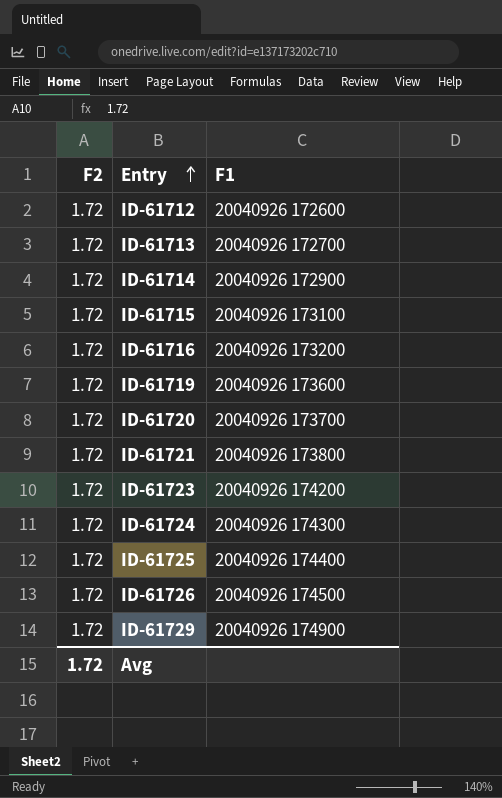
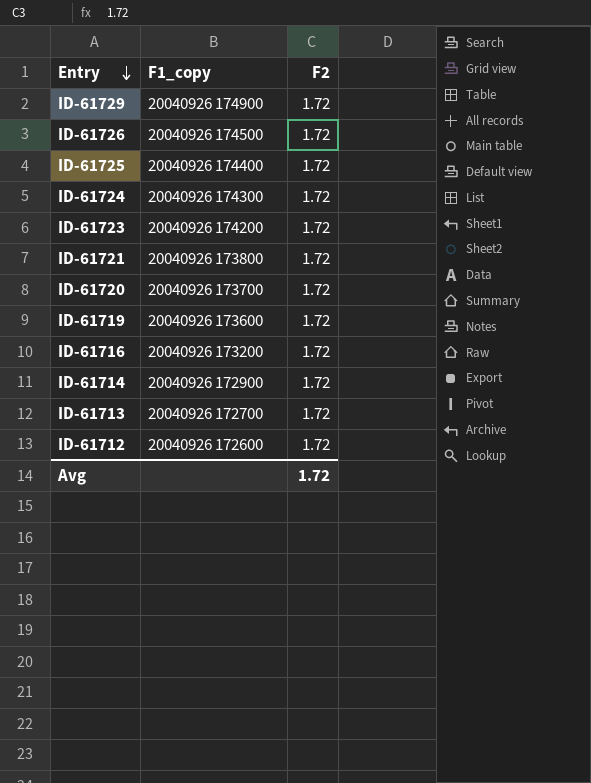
row order: Entry ascending -> Entry descending
column name: F1 -> F1_copy
column F2 | position: 1 -> 3
row ID-61715: 1.72 | 20040926 173100 -> none

